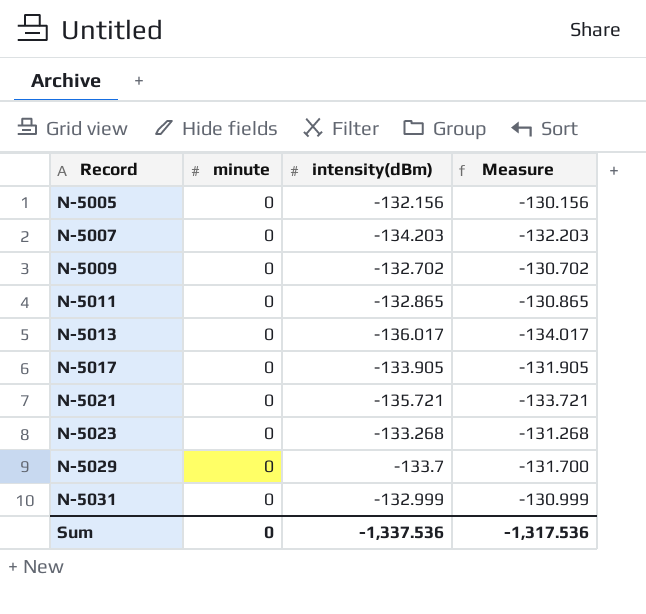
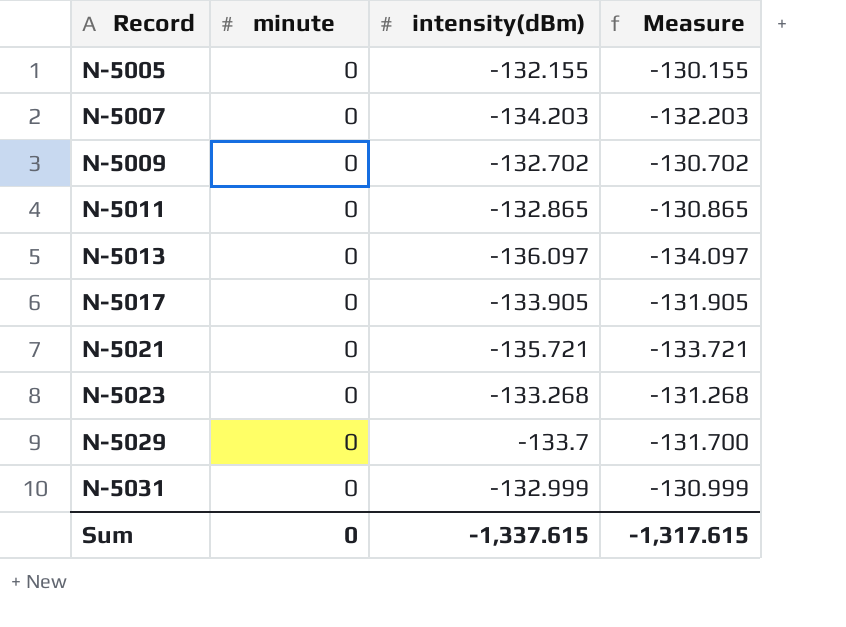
N-5005 | intensity(dBm): -132.156 -> -132.155
N-5005 | Measure: -130.156 -> -130.155
N-5013 | intensity(dBm): -136.017 -> -136.097
N-5013 | Measure: -134.017 -> -134.097
Sum | intensity(dBm): -1,337.536 -> -1,337.615
Sum | Measure: -1,317.536 -> -1,317.615

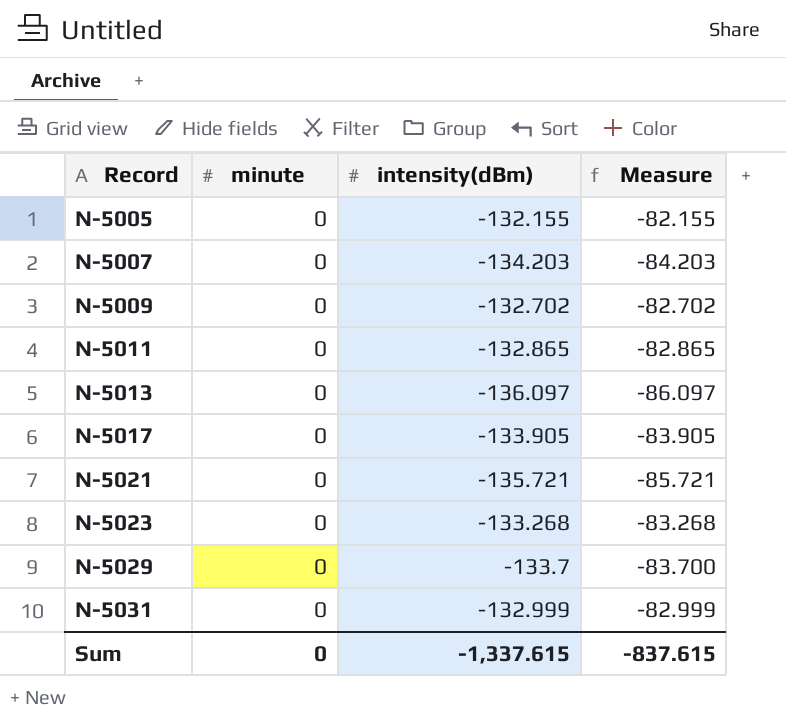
column Measure | formula: [intensity(dBm)] + 2 -> [intensity(dBm)] + 50
Sum | Measure: -1,317.615 -> -837.615

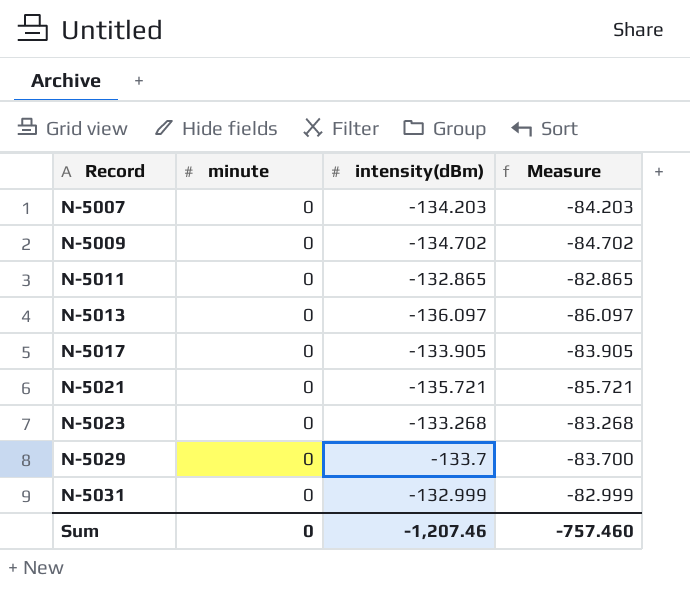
row N-5005: 0 | -132.155 | -82.155 -> none
N-5009 | intensity(dBm): -132.702 -> -134.702
N-5009 | Measure: -82.702 -> -84.702
Sum | intensity(dBm): -1,337.615 -> -1,207.46
Sum | Measure: -837.615 -> -757.460

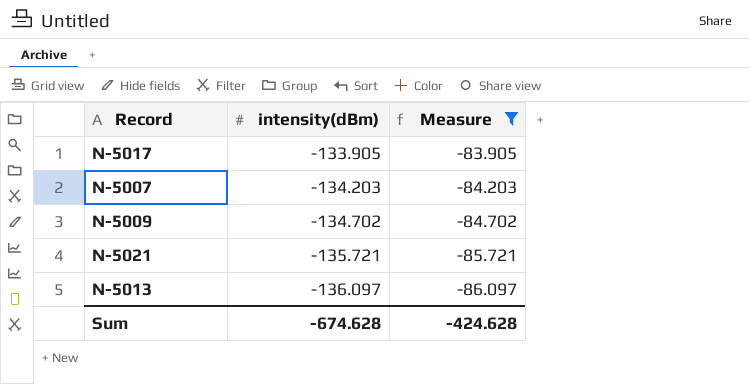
filter: none -> Measure <= -83.905
row order: Record ascending -> intensity(dBm) descending
column minute | position: 2 -> none
Sum | intensity(dBm): -1,207.46 -> -674.628
Sum | Measure: -757.460 -> -424.628

